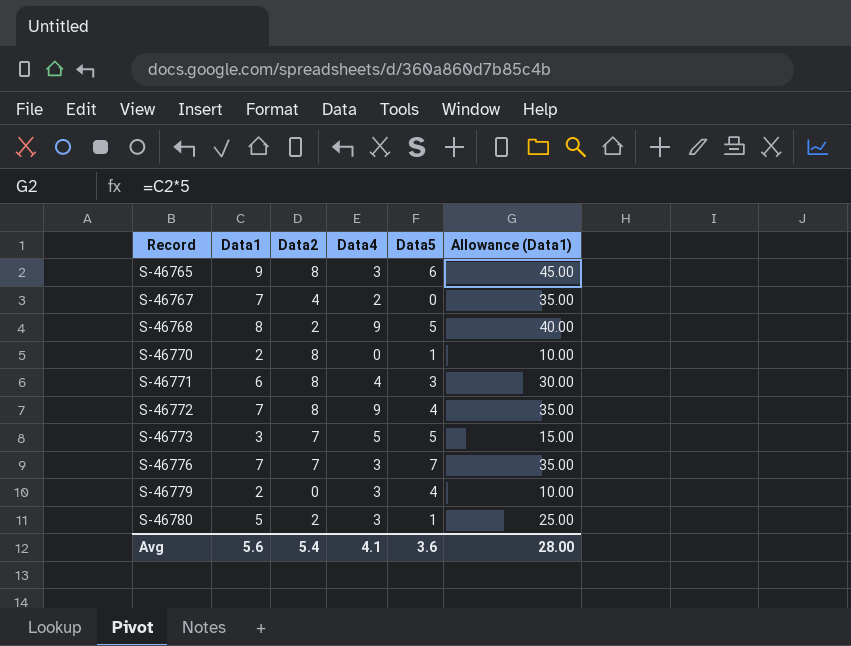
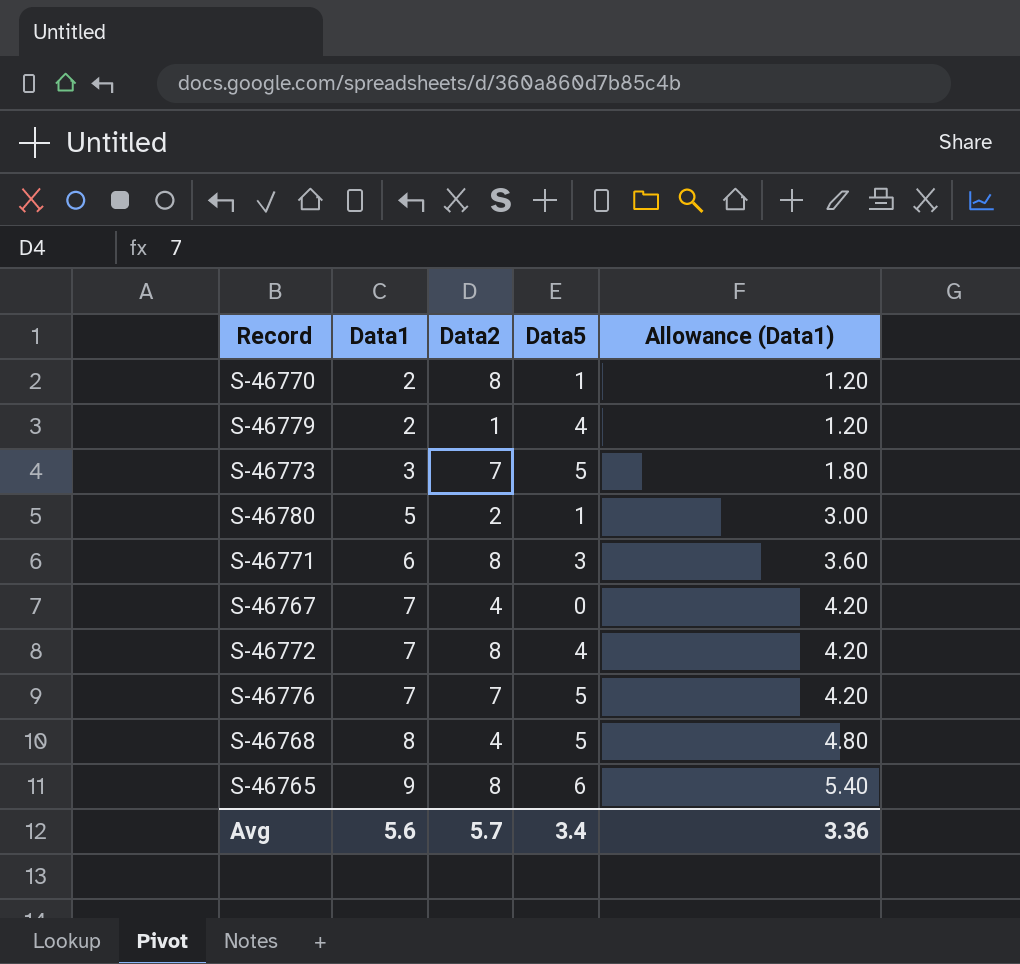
row order: Record ascending -> Data1 ascending
column Data4 | position: 4 -> none
column Allowance (Data1) | formula: [Data1] * 5 -> [Data1] * 0.6
S-46779 | Data2: 0 -> 1
S-46776 | Data5: 7 -> 5
S-46768 | Data2: 2 -> 4
Avg | Data2: 5.4 -> 5.7
Avg | Data5: 3.6 -> 3.4
Avg | Allowance (Data1): 28.00 -> 3.36

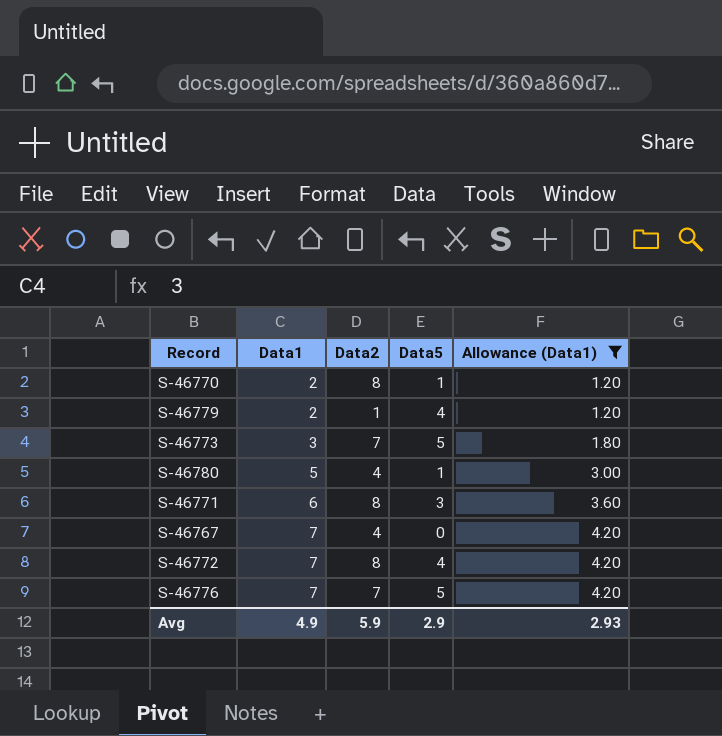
filter: none -> Allowance (Data1) <= 4.20
S-46780 | Data2: 2 -> 4
Avg | Data1: 5.6 -> 4.9
Avg | Data2: 5.7 -> 5.9
Avg | Data5: 3.4 -> 2.9
Avg | Allowance (Data1): 3.36 -> 2.93

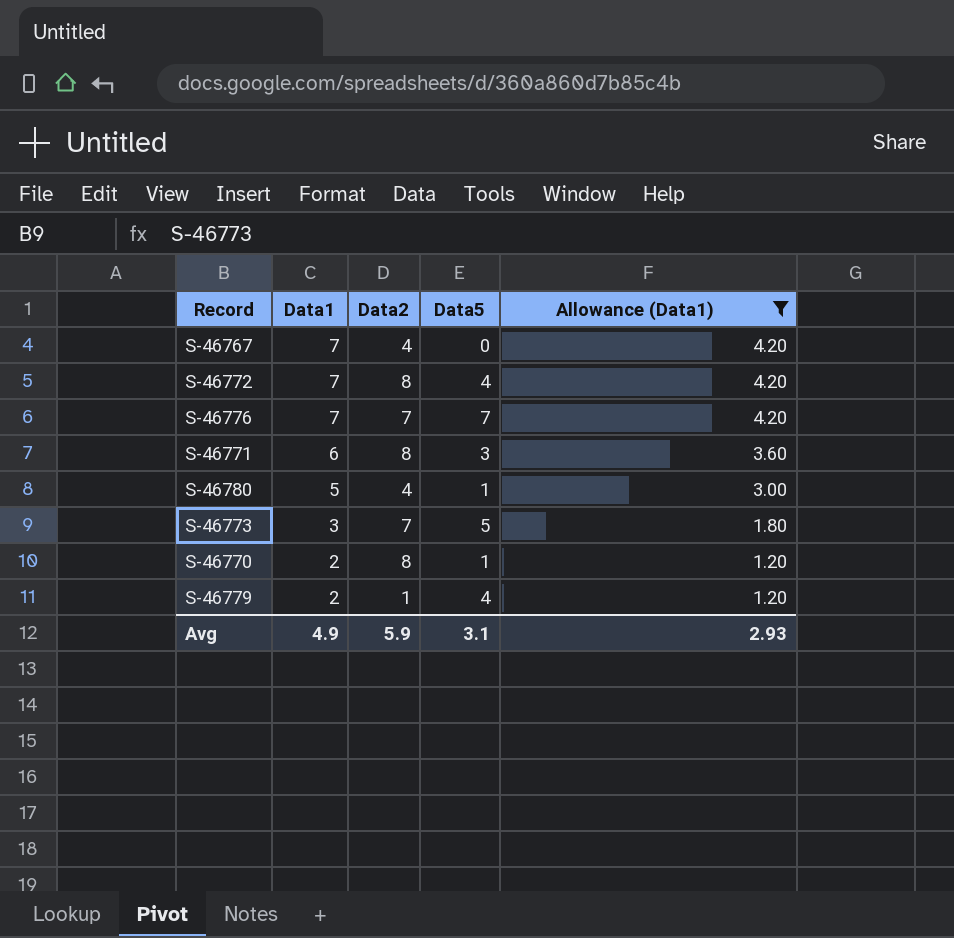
row order: Data1 ascending -> Data1 descending
S-46776 | Data5: 5 -> 7
Avg | Data5: 2.9 -> 3.1

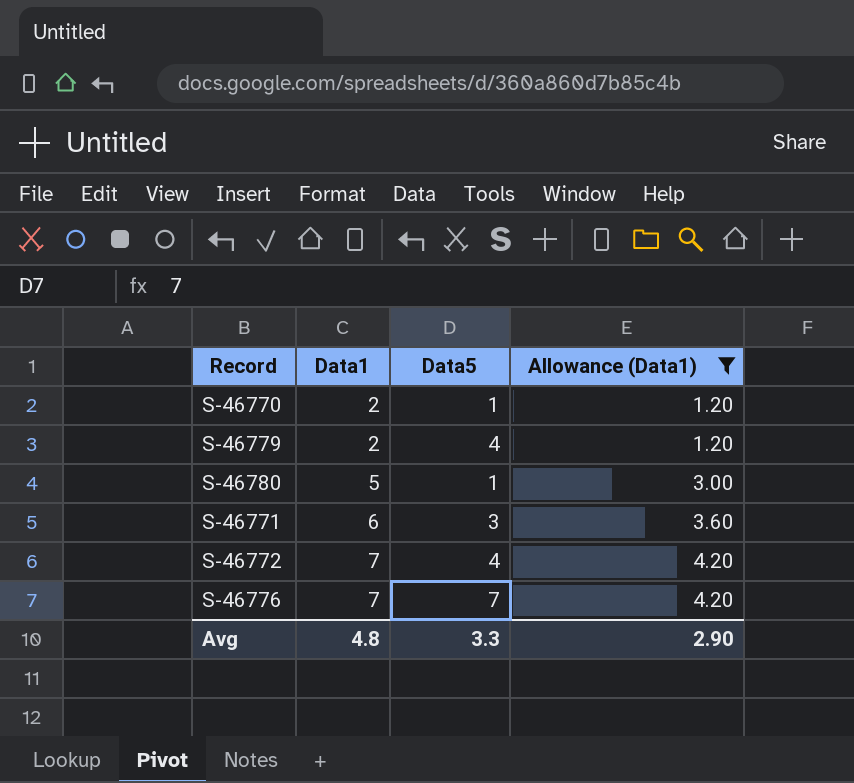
row order: Data1 descending -> Data1 ascending
column Data2 | position: 3 -> none
row S-46767: 7 | 4 | 0 | 4.20 -> none
row S-46773: 3 | 7 | 5 | 1.80 -> none
Avg | Data1: 4.9 -> 4.8
Avg | Data5: 3.1 -> 3.3
Avg | Allowance (Data1): 2.93 -> 2.90

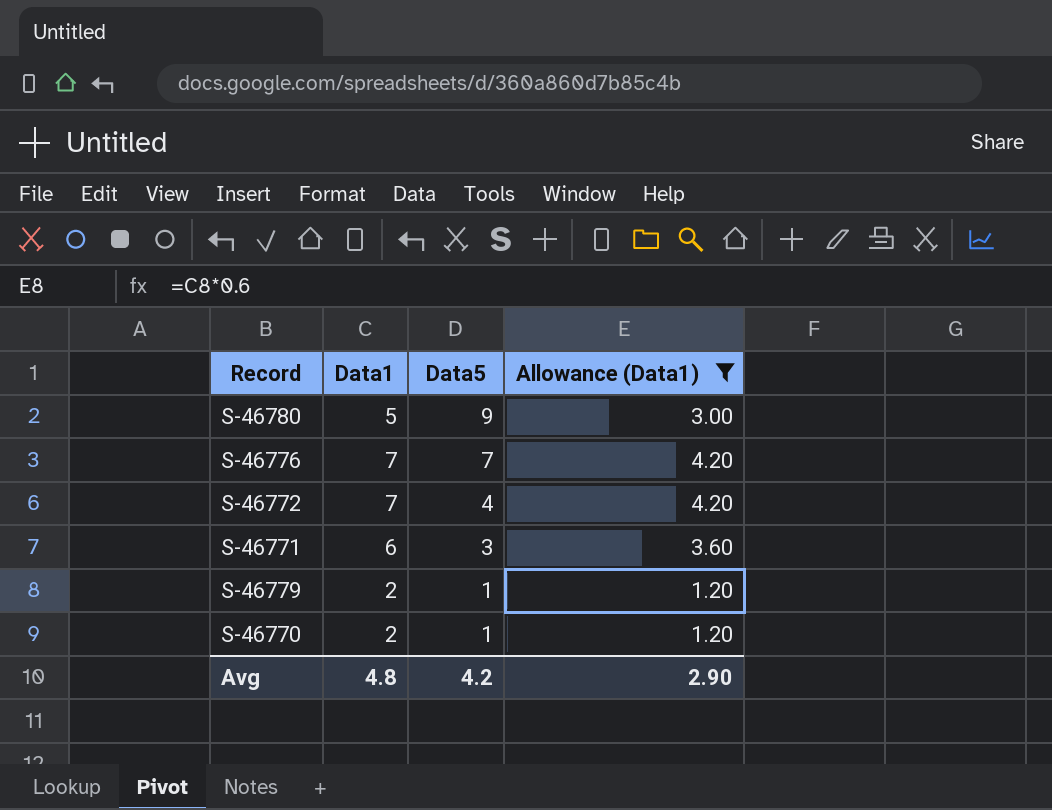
row order: Data1 ascending -> Data5 descending
S-46780 | Data5: 1 -> 9
S-46779 | Data5: 4 -> 1
Avg | Data5: 3.3 -> 4.2

